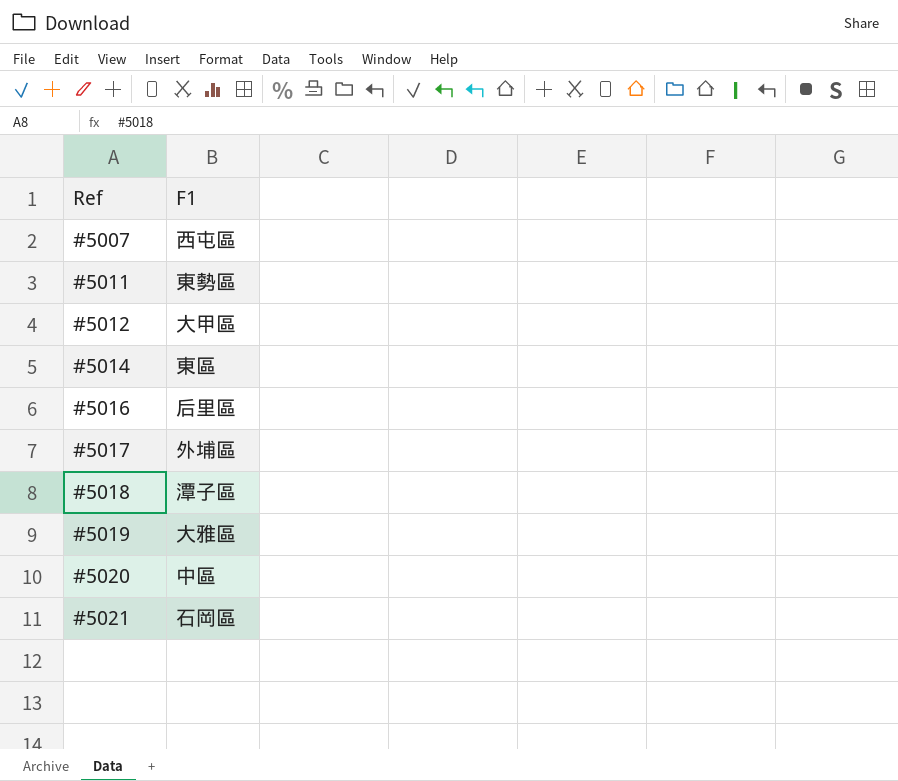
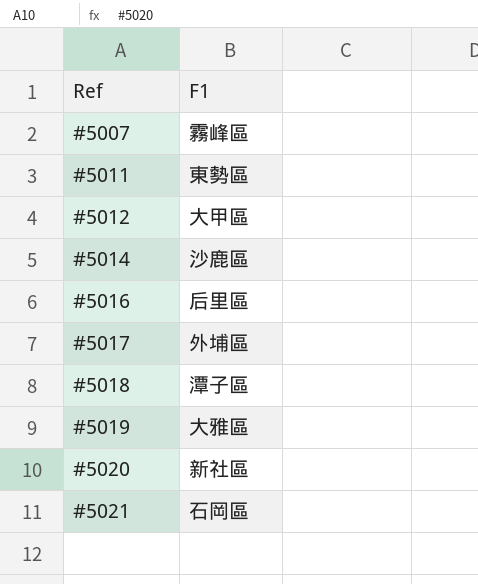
#5007 | F1: 西屯區 -> 霧峰區
#5014 | F1: 東區 -> 沙鹿區
#5020 | F1: 中區 -> 新社區

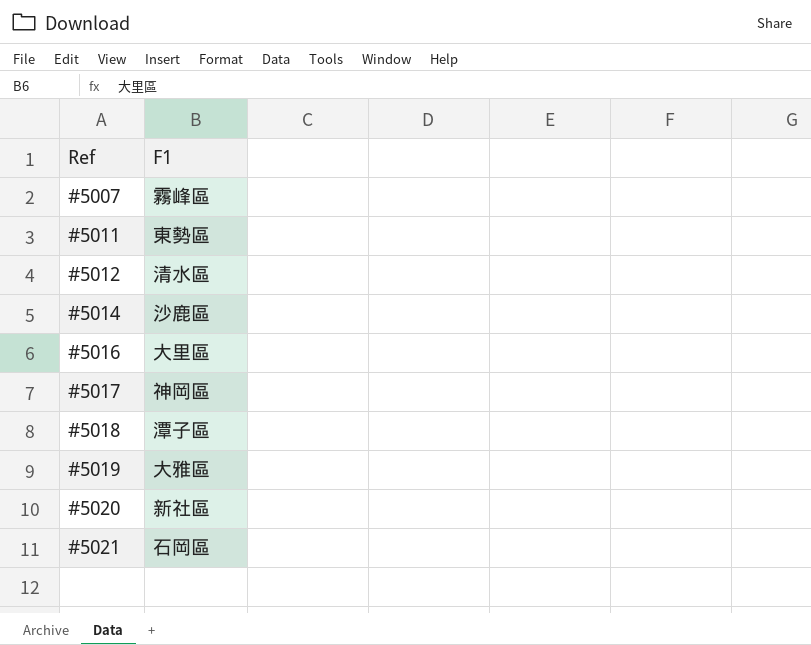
#5012 | F1: 大甲區 -> 清水區
#5016 | F1: 后里區 -> 大里區
#5017 | F1: 外埔區 -> 神岡區

